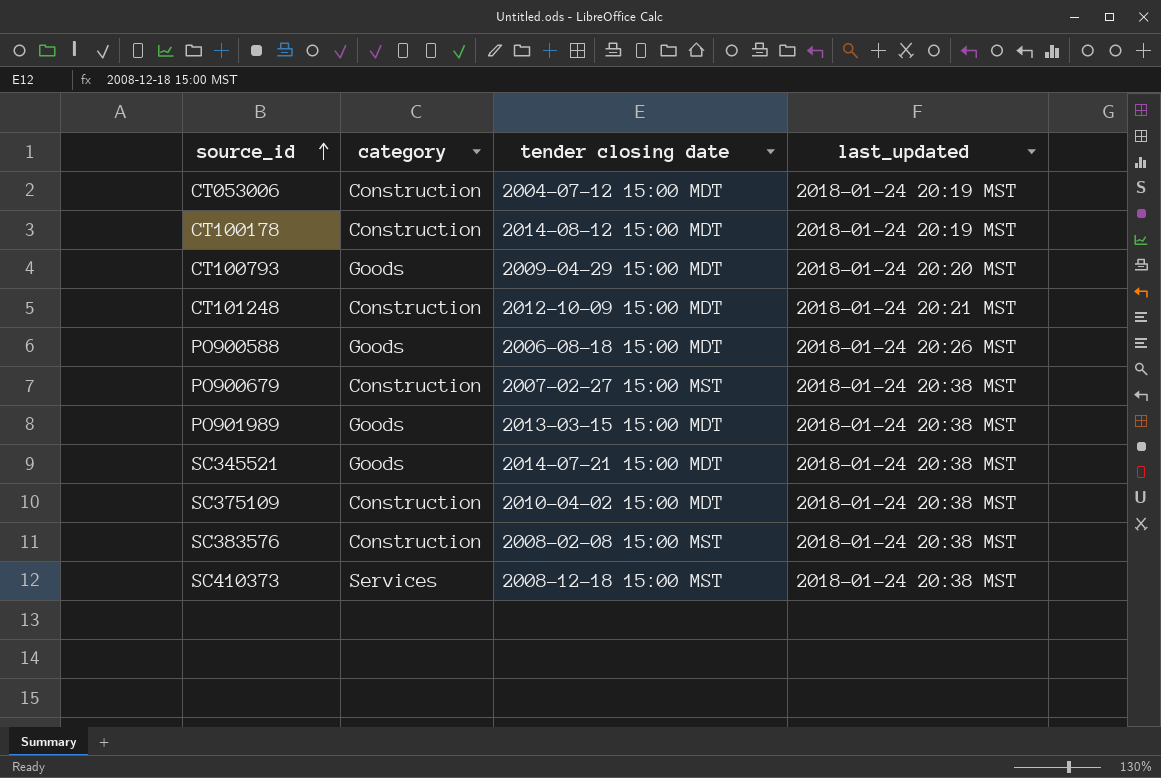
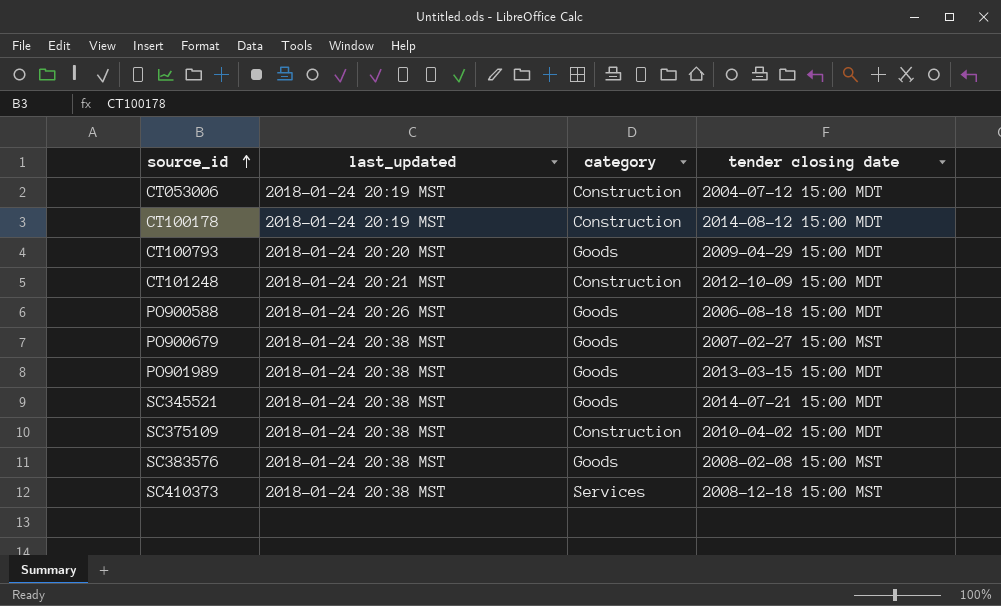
column last_updated | position: 4 -> 2
PO900679 | category: Construction -> Goods
SC383576 | category: Construction -> Goods

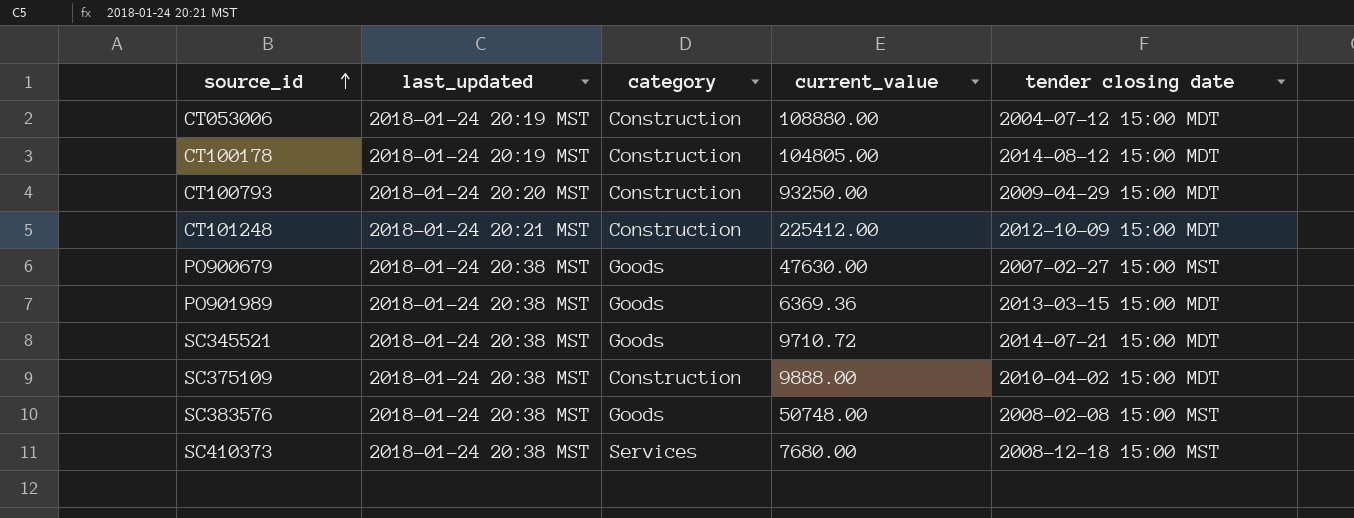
column current_value | position: none -> 4
row PO900588: 2018-01-24 20:26 MST | Goods | 2006-08-18 15:00 MDT -> none
CT100793 | category: Goods -> Construction

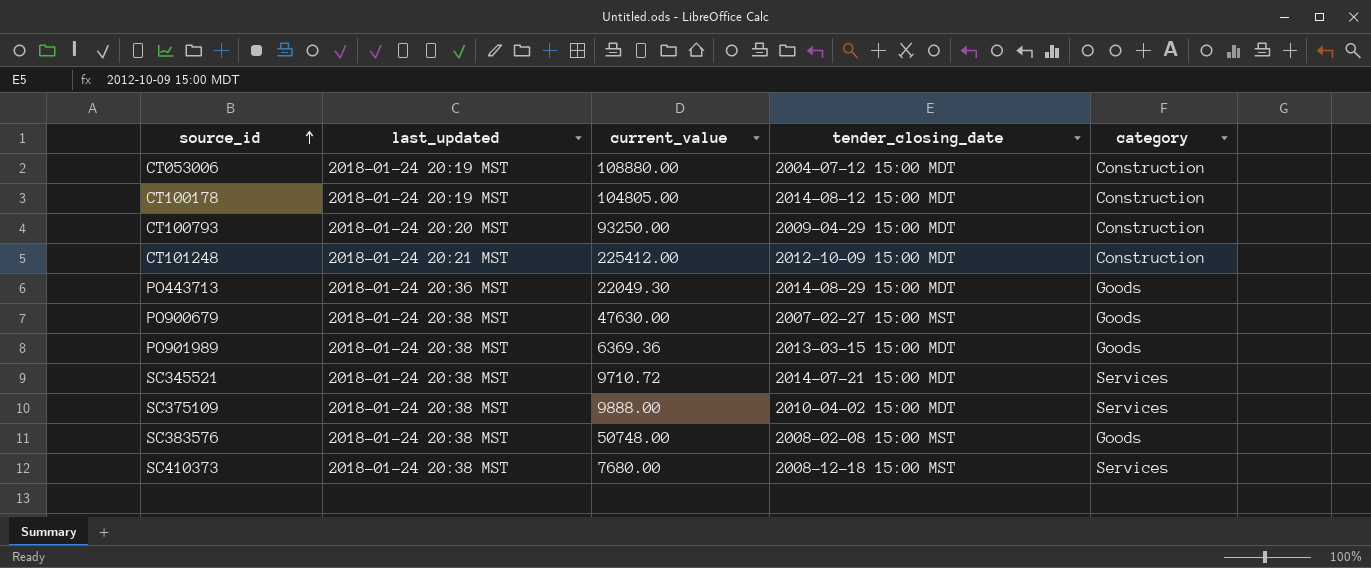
column name: tender closing date -> tender_closing_date
column category | position: 3 -> 5
row PO443713: none -> 2018-01-24 20:36 MST | 22049.30 | 2014-08-29 15:00 MDT | Goods
SC345521 | category: Goods -> Services
SC375109 | category: Construction -> Services

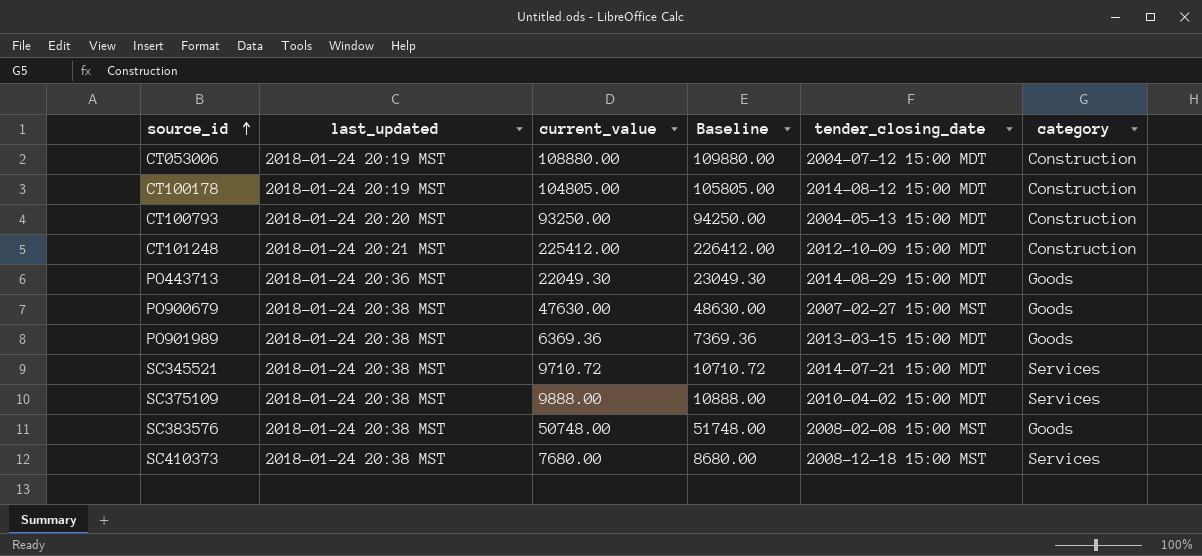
column Baseline | formula: none -> [current_value] + 1000
CT100793 | tender_closing_date: 2009-04-29 15:00 MDT -> 2004-05-13 15:00 MDT

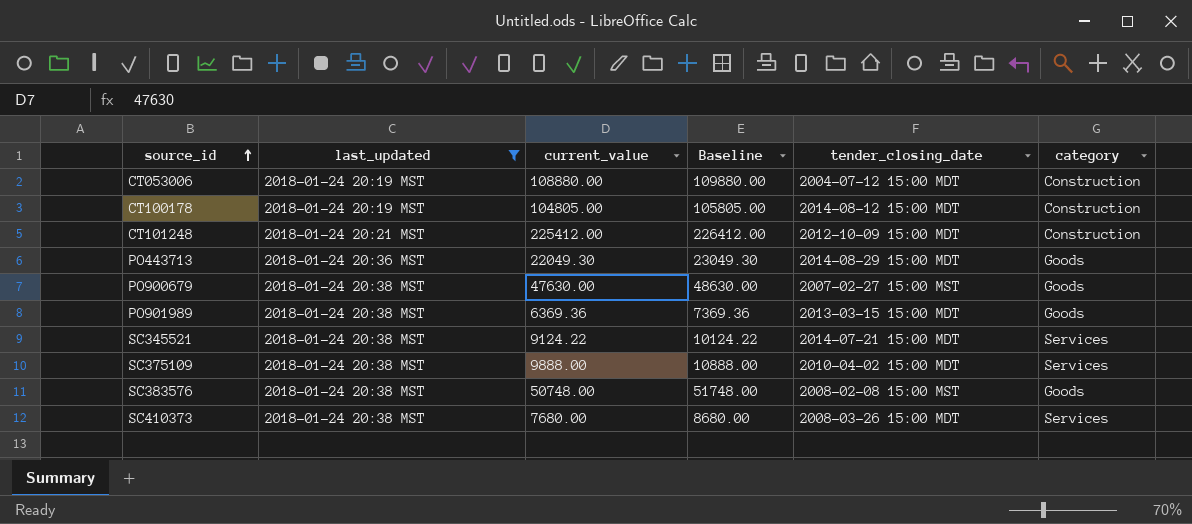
filter: none -> last_updated != 2018-01-24 20:20 MST
SC345521 | current_value: 9710.72 -> 9124.22
SC345521 | Baseline: 10710.72 -> 10124.22
SC410373 | tender_closing_date: 2008-12-18 15:00 MST -> 2008-03-26 15:00 MDT

